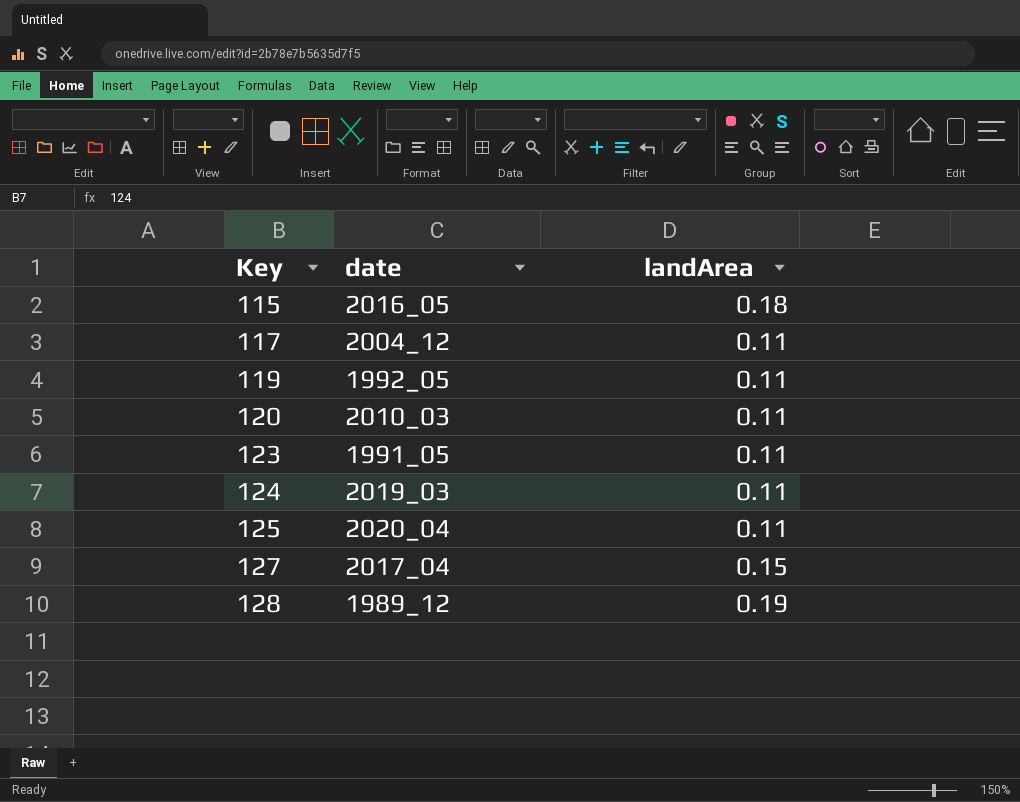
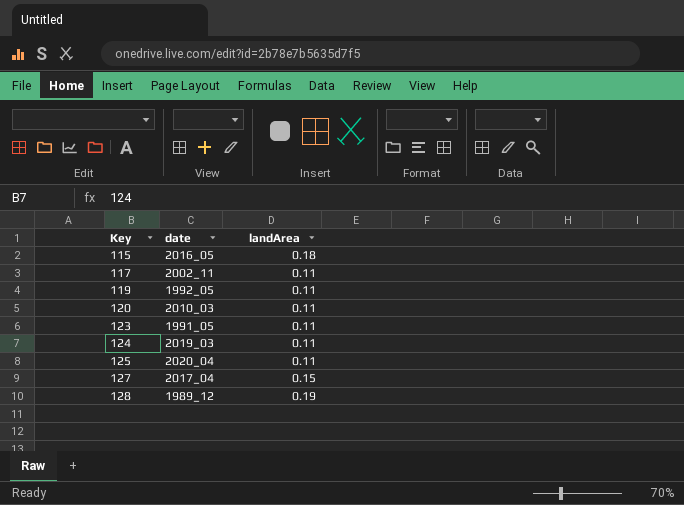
117 | date: 2004_12 -> 2002_11

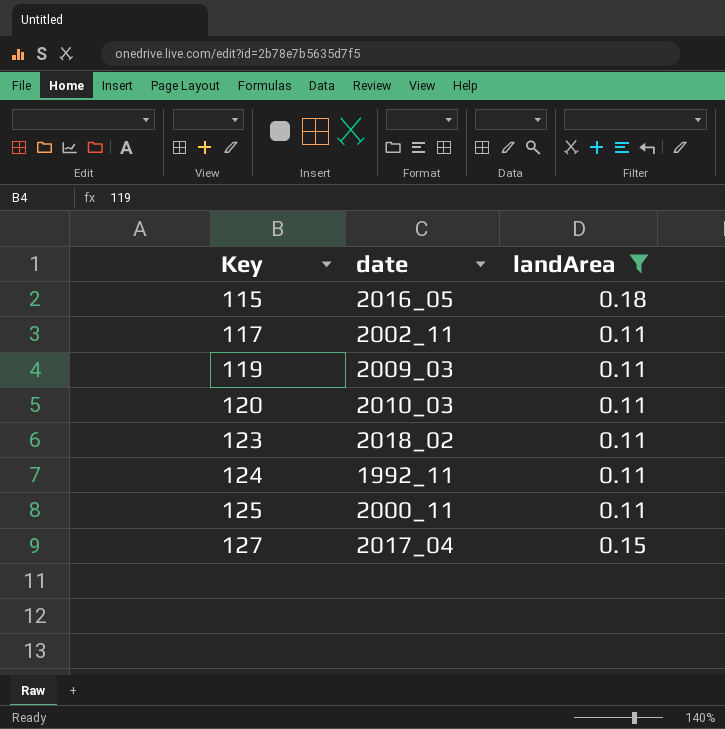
filter: none -> landArea != 0.19
119 | date: 1992_05 -> 2009_03
123 | date: 1991_05 -> 2018_02
124 | date: 2019_03 -> 1992_11
125 | date: 2020_04 -> 2000_11

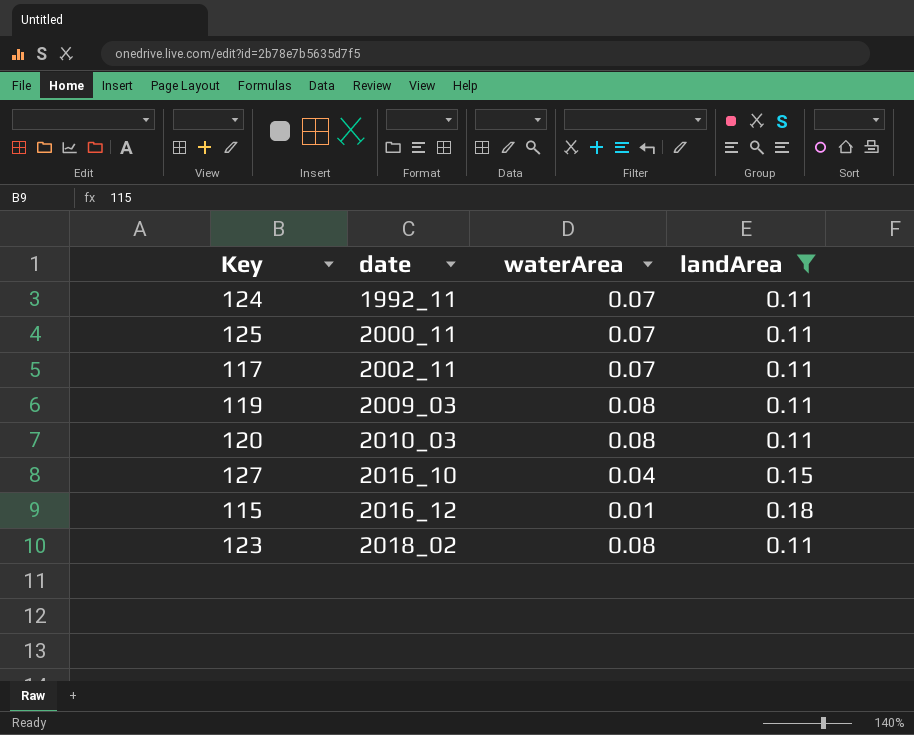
row order: Key ascending -> date ascending
column waterArea | position: none -> 3
127 | date: 2017_04 -> 2016_10
115 | date: 2016_05 -> 2016_12

